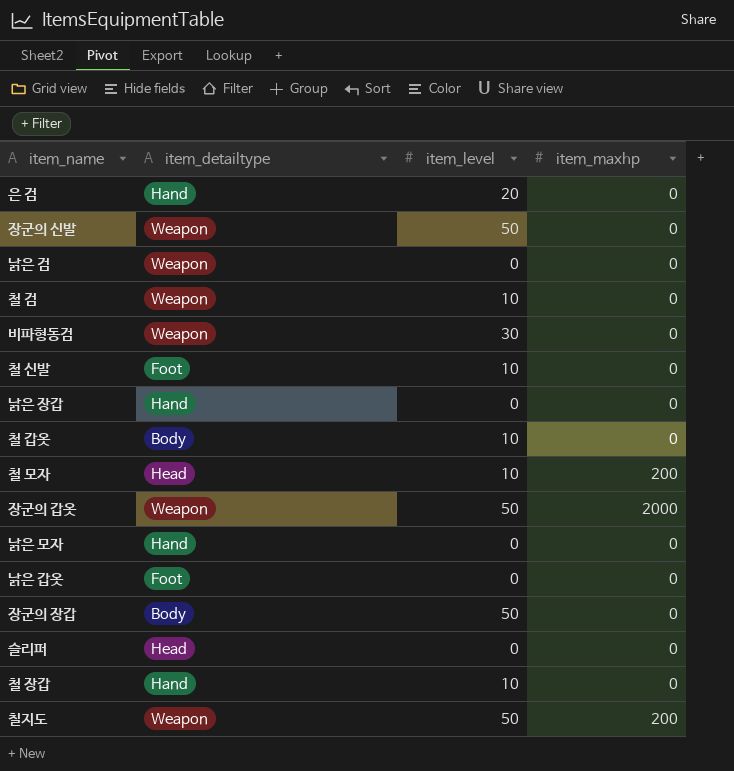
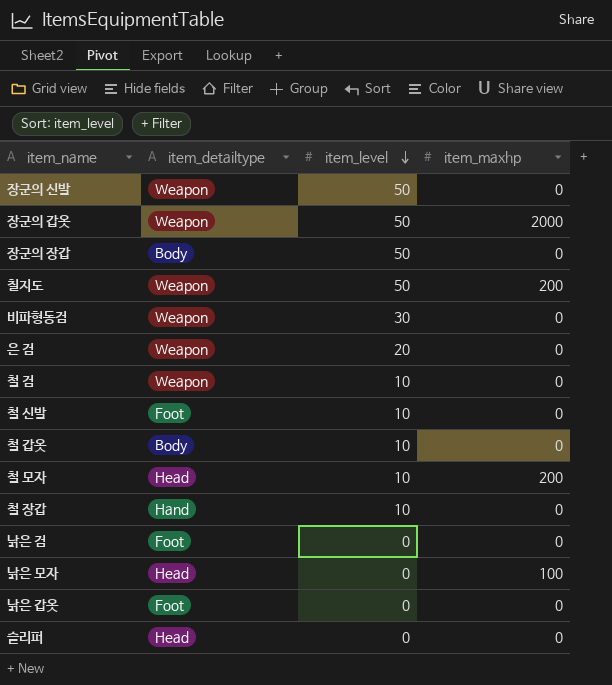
row order: none -> item_level descending
row 낡은 장갑: Hand | 0 | 0 -> none
은 검 | item_detailtype: Hand -> Weapon
낡은 검 | item_detailtype: Weapon -> Foot
낡은 모자 | item_detailtype: Hand -> Head
낡은 모자 | item_maxhp: 0 -> 100

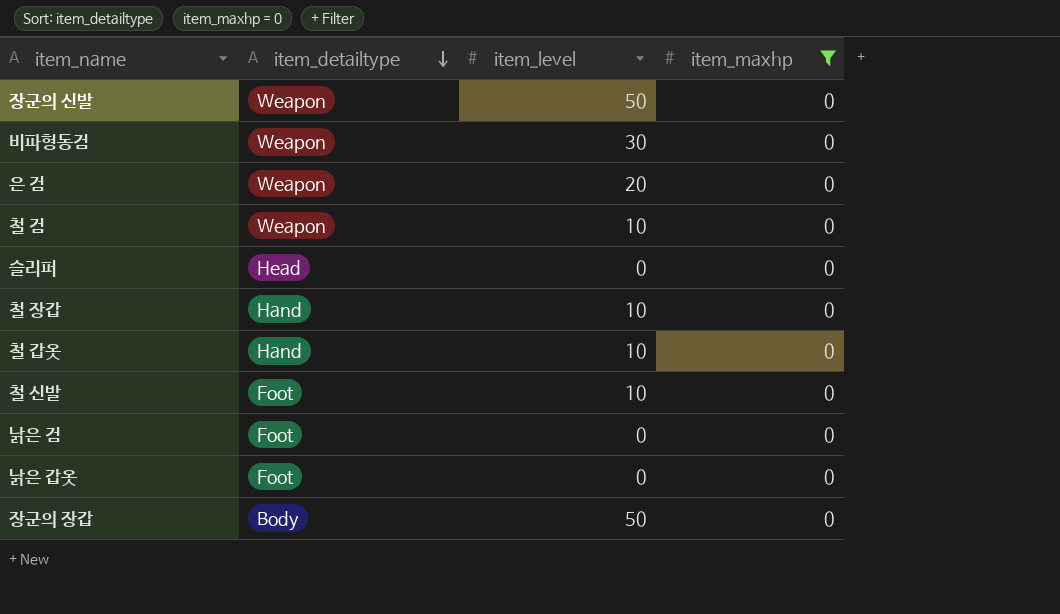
filter: none -> item_maxhp = 0
row order: item_level descending -> item_detailtype descending
철 갑옷 | item_detailtype: Body -> Hand

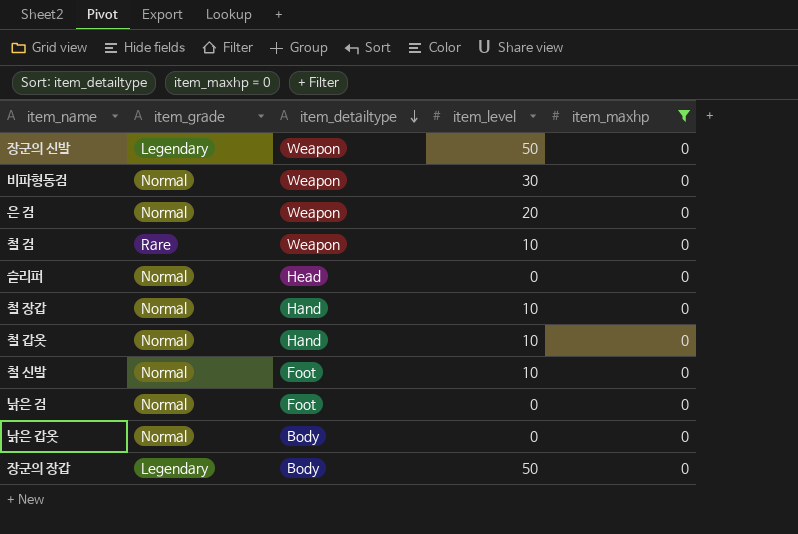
column item_grade | position: none -> 2
낡은 갑옷 | item_detailtype: Foot -> Body

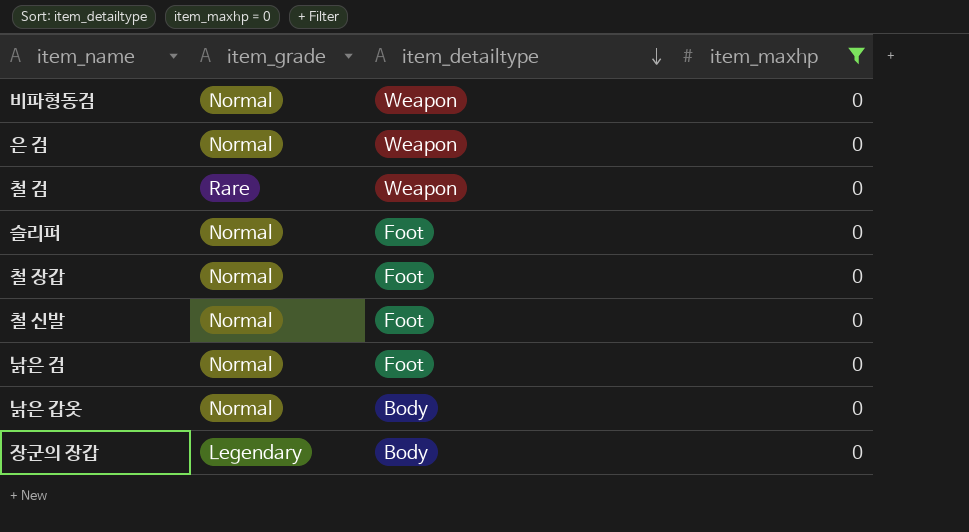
column item_level | position: 4 -> none
row 장군의 신발: Legendary | Weapon | 50 | 0 -> none
row 철 갑옷: Normal | Hand | 10 | 0 -> none
슬리퍼 | item_detailtype: Head -> Foot
철 장갑 | item_detailtype: Hand -> Foot

